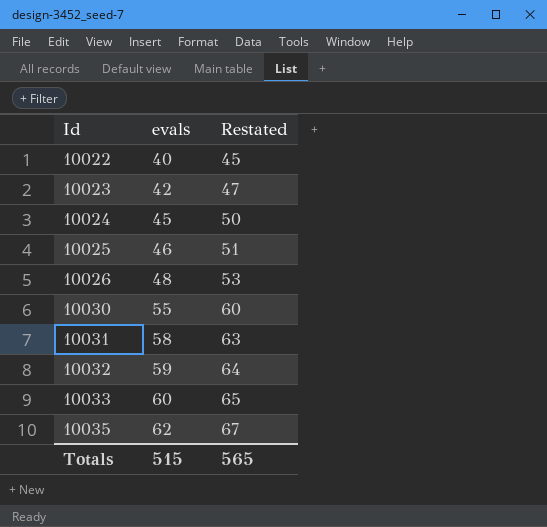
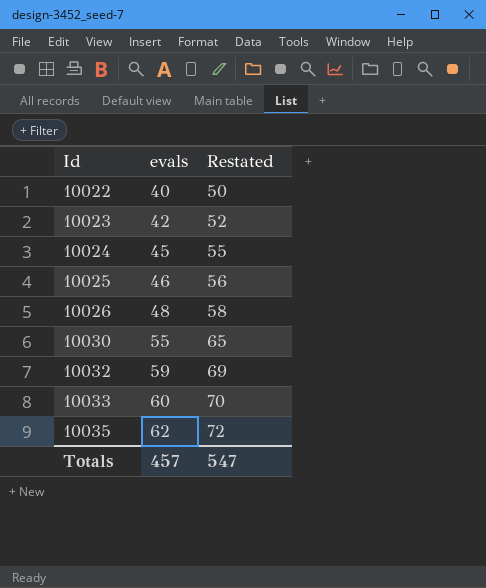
column Restated | formula: [evals] + 5 -> [evals] + 10
row 10031: 58 | 63 -> none
Totals | evals: 515 -> 457
Totals | Restated: 565 -> 547

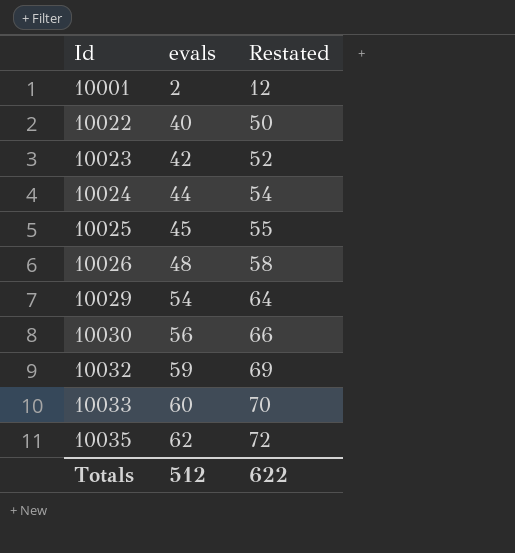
row 10001: none -> 2 | 12
10024 | evals: 45 -> 44
10024 | Restated: 55 -> 54
10025 | evals: 46 -> 45
10025 | Restated: 56 -> 55
row 10029: none -> 54 | 64
10030 | evals: 55 -> 56
10030 | Restated: 65 -> 66
Totals | evals: 457 -> 512
Totals | Restated: 547 -> 622

